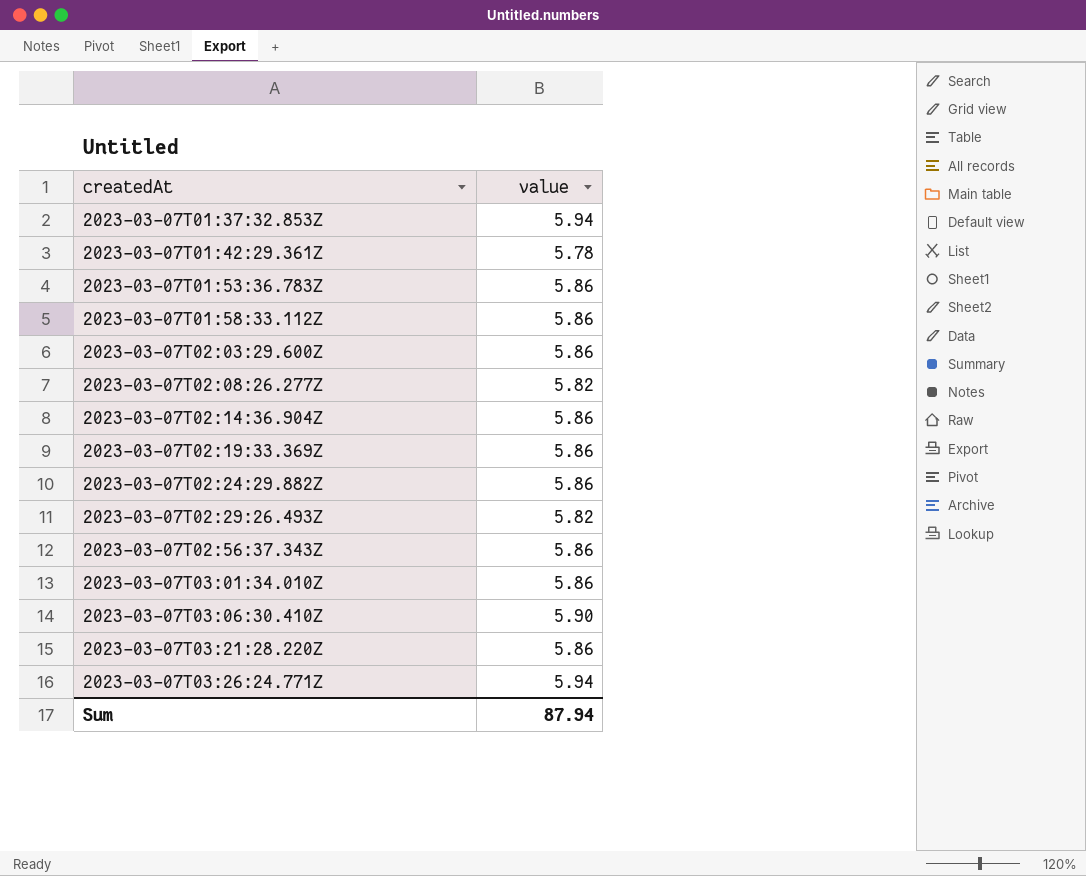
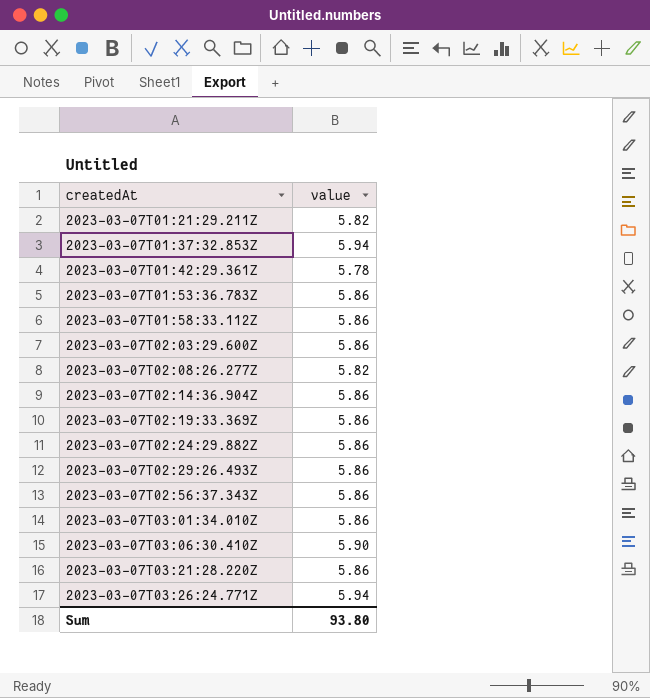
row 2023-03-07T01:21:29.211Z: none -> 5.82
2023-03-07T02:29:26.493Z | value: 5.82 -> 5.86
Sum | value: 87.94 -> 93.80

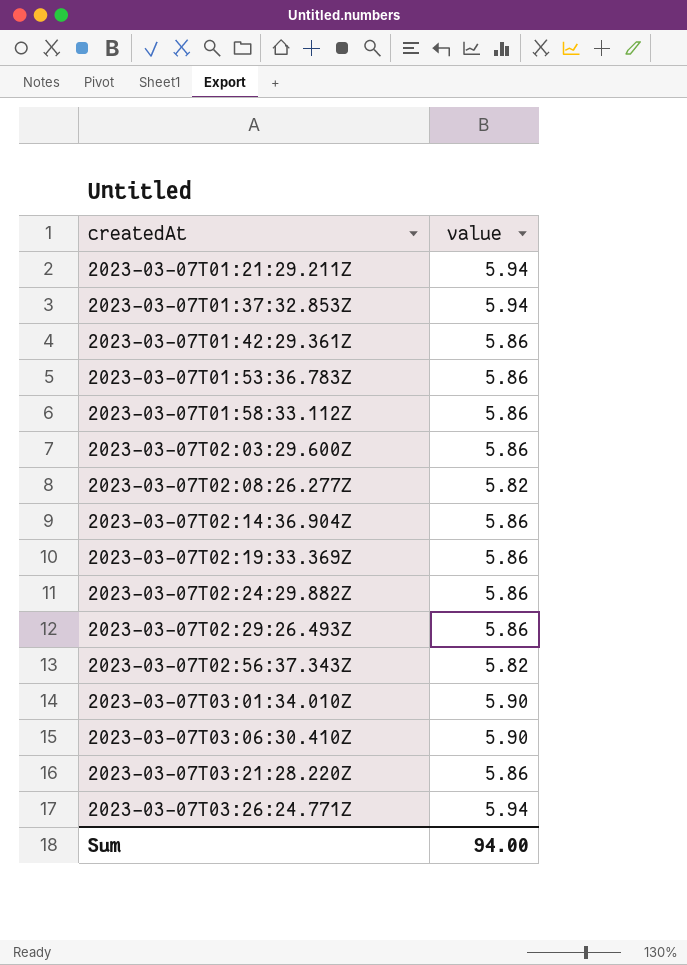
2023-03-07T01:21:29.211Z | value: 5.82 -> 5.94
2023-03-07T01:42:29.361Z | value: 5.78 -> 5.86
2023-03-07T02:56:37.343Z | value: 5.86 -> 5.82
2023-03-07T03:01:34.010Z | value: 5.86 -> 5.90
Sum | value: 93.80 -> 94.00

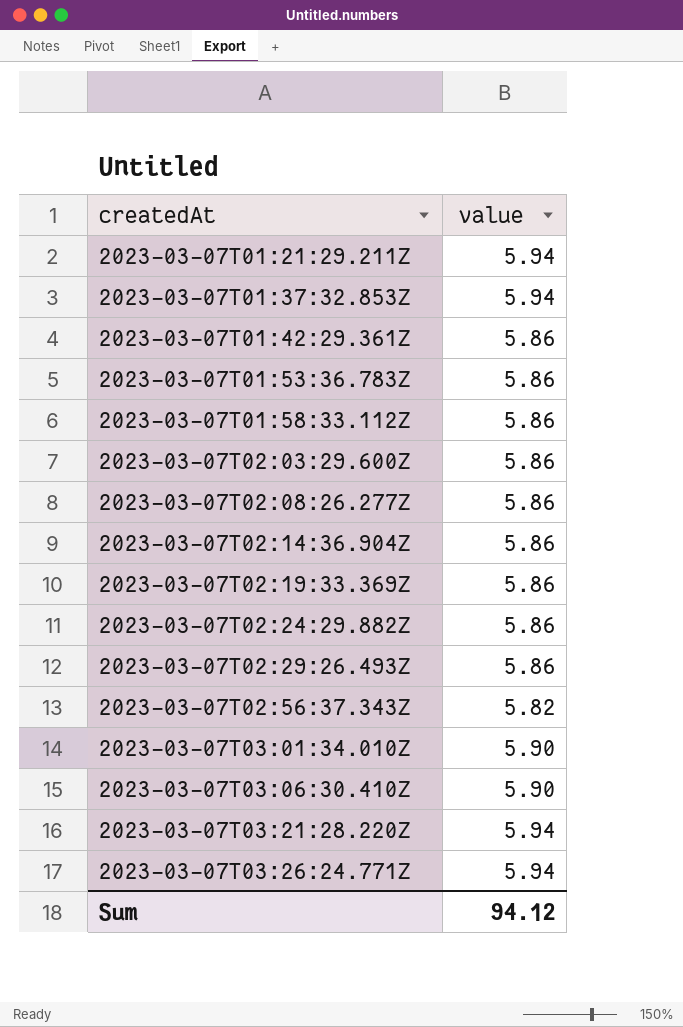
2023-03-07T02:08:26.277Z | value: 5.82 -> 5.86
2023-03-07T03:21:28.220Z | value: 5.86 -> 5.94
Sum | value: 94.00 -> 94.12

